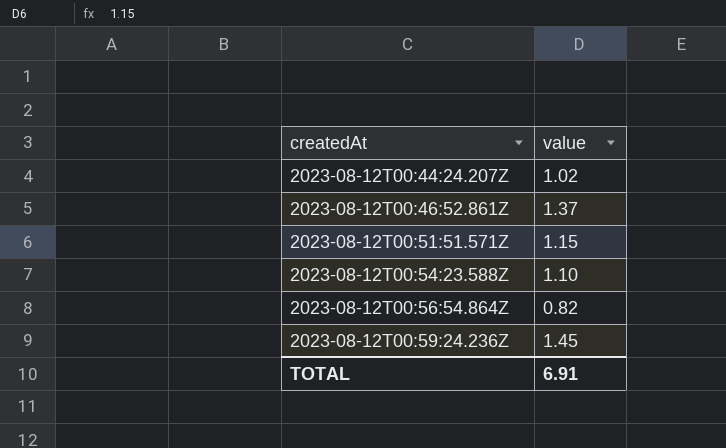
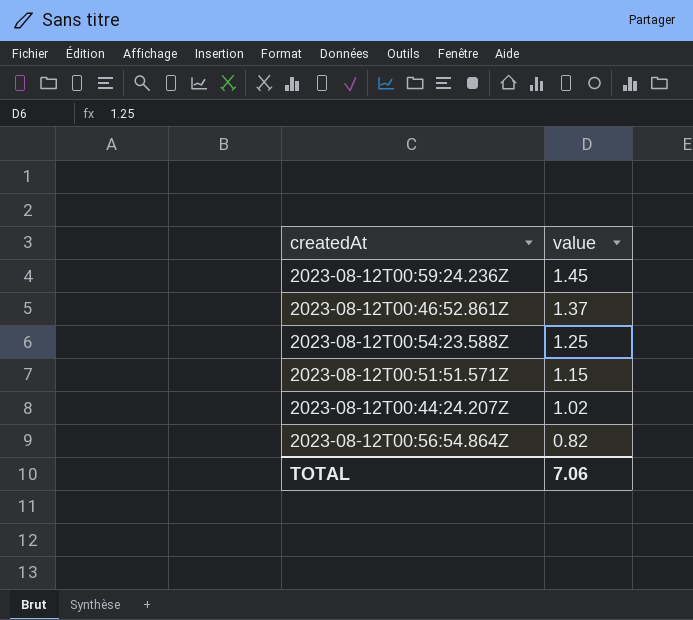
row order: createdAt ascending -> value descending
2023-08-12T00:54:23.588Z | value: 1.10 -> 1.25
TOTAL | value: 6.91 -> 7.06

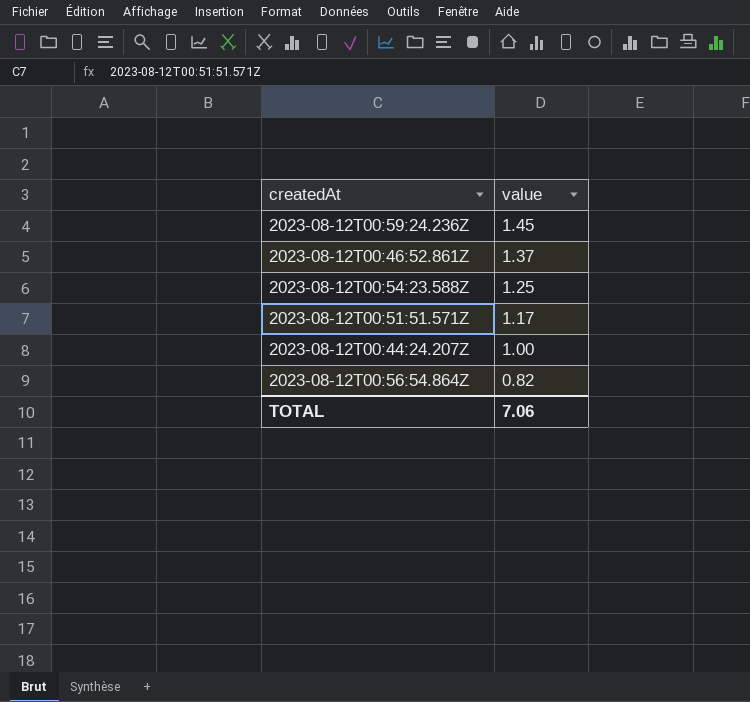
2023-08-12T00:51:51.571Z | value: 1.15 -> 1.17
2023-08-12T00:44:24.207Z | value: 1.02 -> 1.00

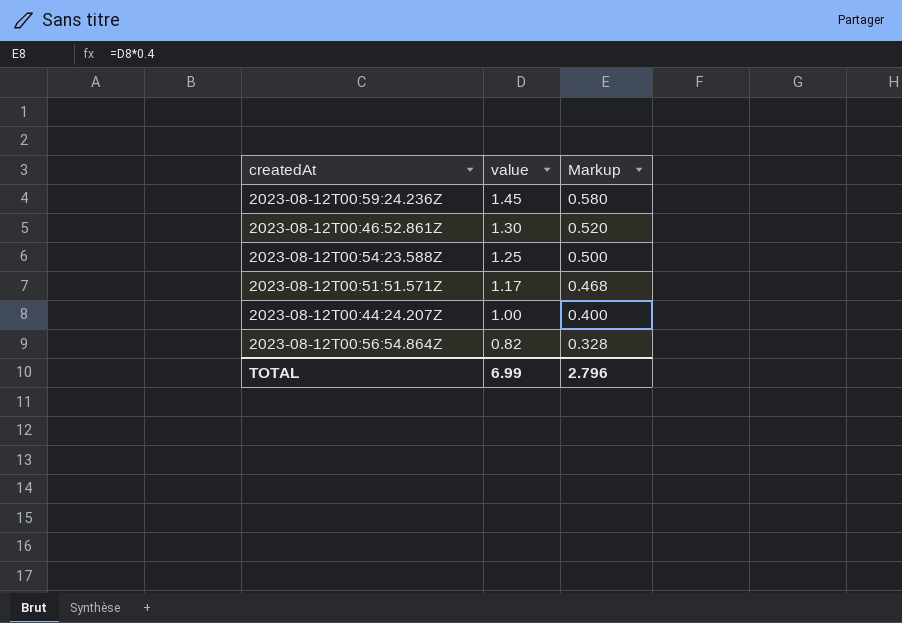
column Markup | formula: none -> [value] * 0.4
2023-08-12T00:46:52.861Z | value: 1.37 -> 1.30
TOTAL | value: 7.06 -> 6.99

